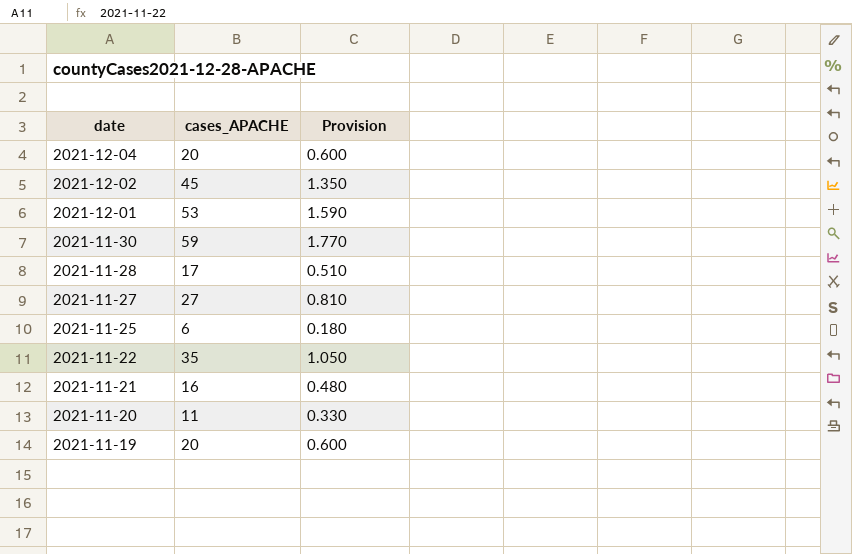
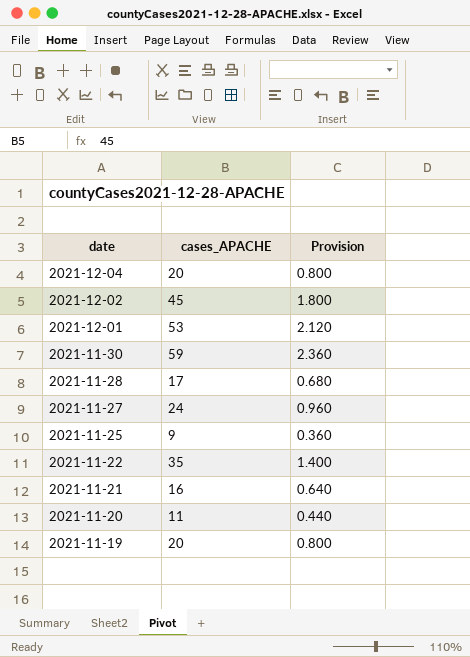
column Provision | formula: [cases_APACHE] * 0.03 -> [cases_APACHE] * 0.04
2021-11-27 | cases_APACHE: 27 -> 24
2021-11-25 | cases_APACHE: 6 -> 9

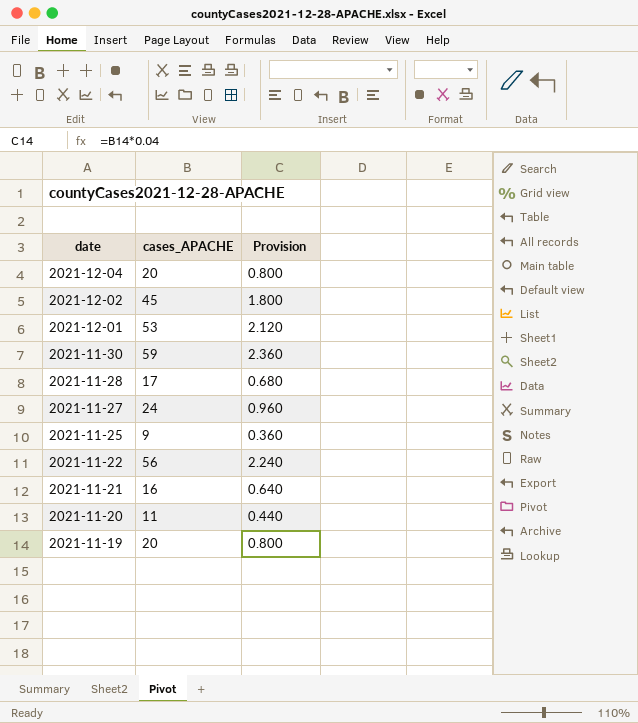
2021-11-22 | cases_APACHE: 35 -> 56
2021-11-22 | Provision: 1.400 -> 2.240

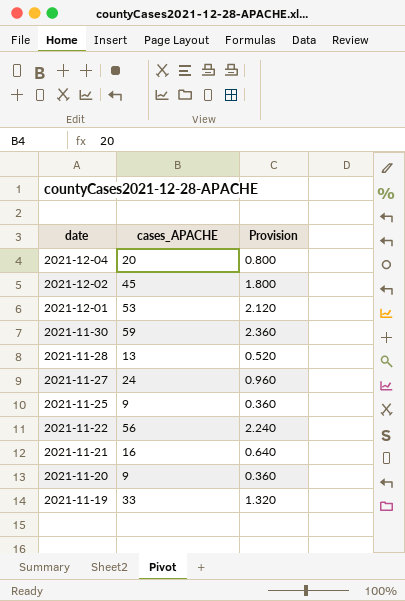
2021-11-28 | cases_APACHE: 17 -> 13
2021-11-28 | Provision: 0.680 -> 0.520
2021-11-20 | cases_APACHE: 11 -> 9
2021-11-20 | Provision: 0.440 -> 0.360
2021-11-19 | cases_APACHE: 20 -> 33
2021-11-19 | Provision: 0.800 -> 1.320

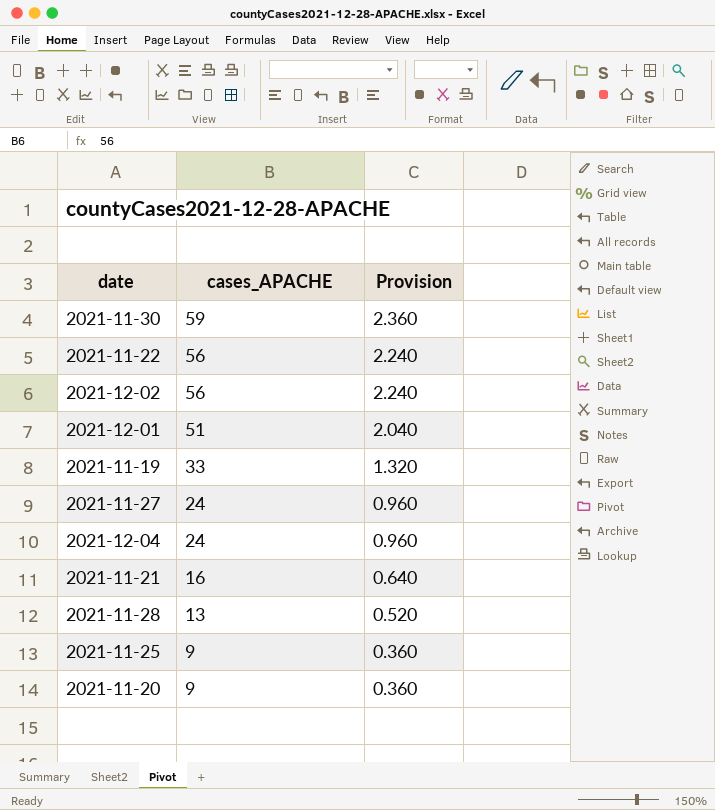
row order: date descending -> cases_APACHE descending
2021-12-02 | cases_APACHE: 45 -> 56
2021-12-02 | Provision: 1.800 -> 2.240
2021-12-01 | cases_APACHE: 53 -> 51
2021-12-01 | Provision: 2.120 -> 2.040
2021-12-04 | cases_APACHE: 20 -> 24
2021-12-04 | Provision: 0.800 -> 0.960

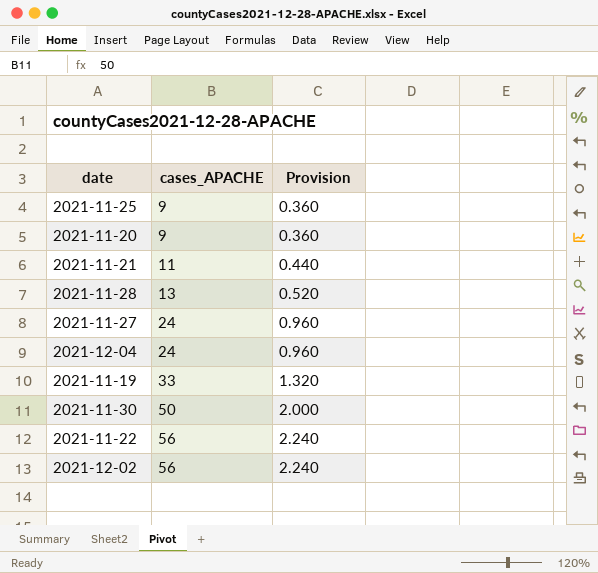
row order: cases_APACHE descending -> cases_APACHE ascending
row 2021-12-01: 51 | 2.040 -> none
2021-11-21 | cases_APACHE: 16 -> 11
2021-11-21 | Provision: 0.640 -> 0.440
2021-11-30 | cases_APACHE: 59 -> 50
2021-11-30 | Provision: 2.360 -> 2.000

